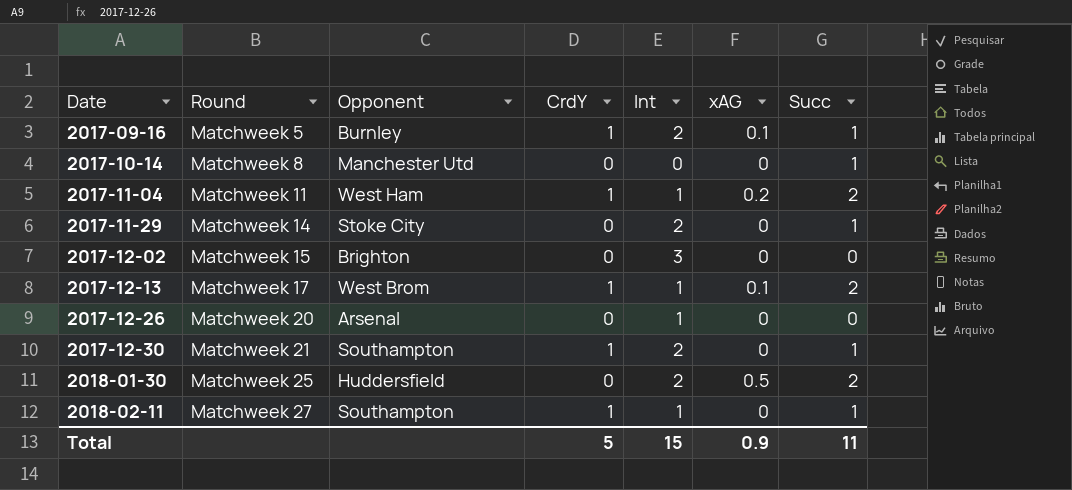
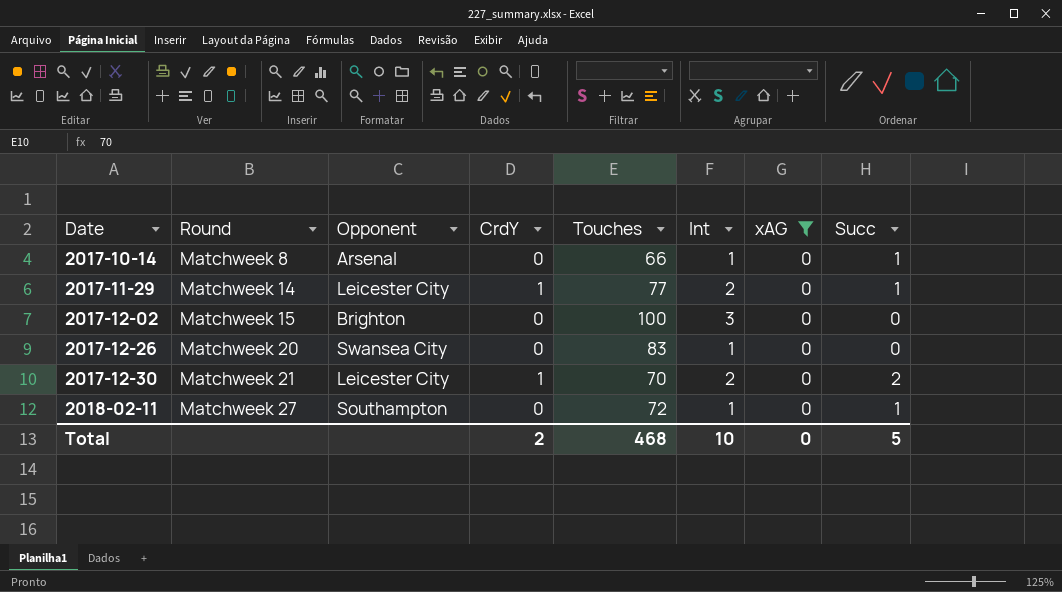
filter: none -> xAG = 0
column Touches | position: none -> 5
2017-10-14 | Opponent: Manchester Utd -> Arsenal
2017-10-14 | Int: 0 -> 1
2017-11-29 | Opponent: Stoke City -> Leicester City
2017-11-29 | CrdY: 0 -> 1
2017-12-26 | Opponent: Arsenal -> Swansea City
2017-12-30 | Opponent: Southampton -> Leicester City
2017-12-30 | Succ: 1 -> 2
2018-02-11 | CrdY: 1 -> 0
Total | CrdY: 5 -> 2
Total | Int: 15 -> 10
Total | xAG: 0.9 -> 0
Total | Succ: 11 -> 5

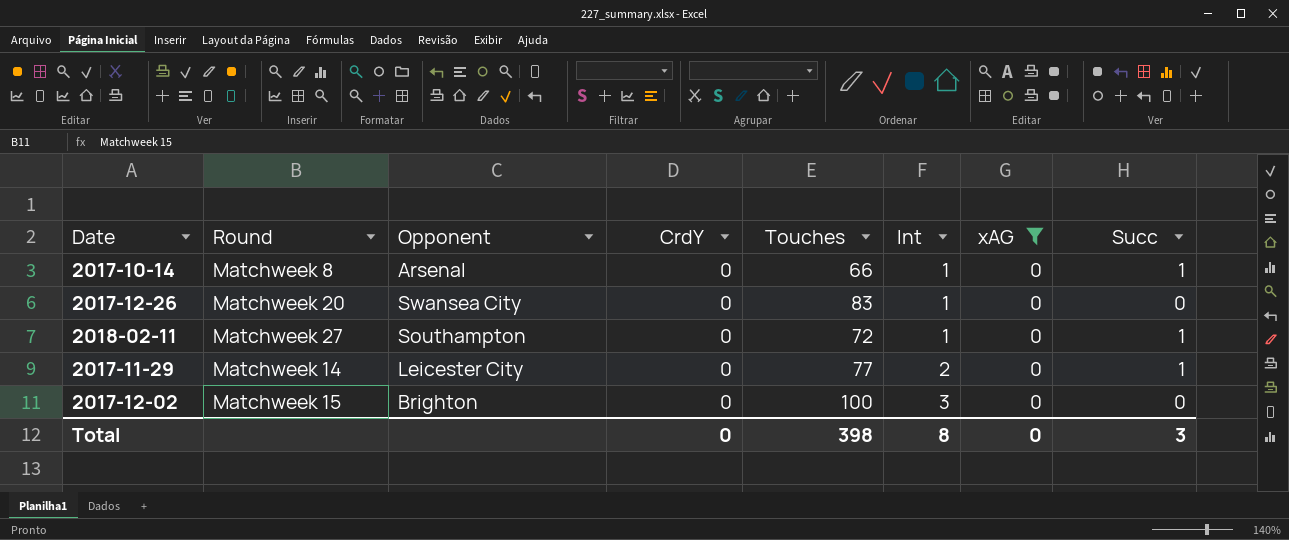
row order: Date ascending -> Int ascending
row 2017-12-30: Matchweek 21 | Leicester City | 1 | 70 | 2 | 0 | 2 -> none
2017-11-29 | CrdY: 1 -> 0
Total | CrdY: 2 -> 0
Total | Touches: 468 -> 398
Total | Int: 10 -> 8
Total | Succ: 5 -> 3

